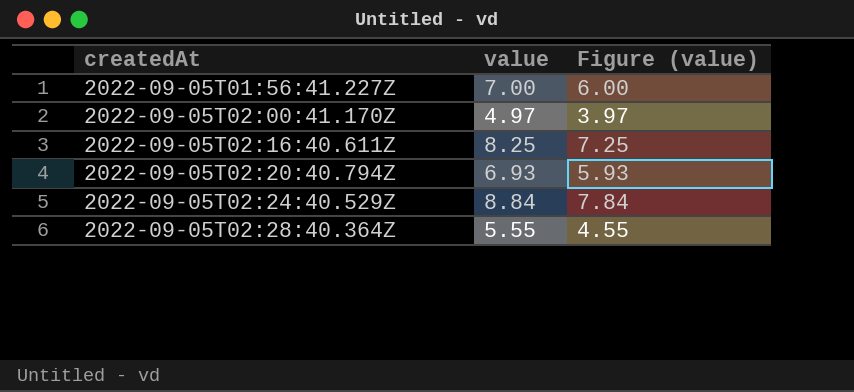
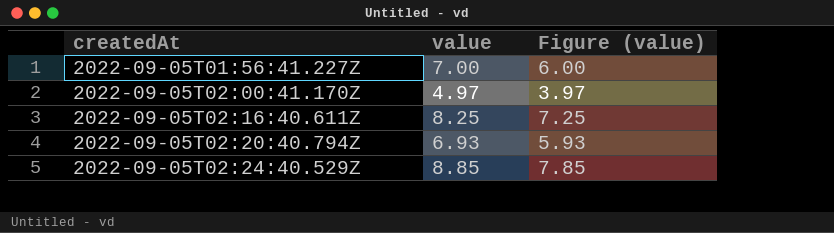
row 2022-09-05T02:28:40.364Z: 5.55 | 4.55 -> none
2022-09-05T02:24:40.529Z | value: 8.84 -> 8.85
2022-09-05T02:24:40.529Z | Figure (value): 7.84 -> 7.85

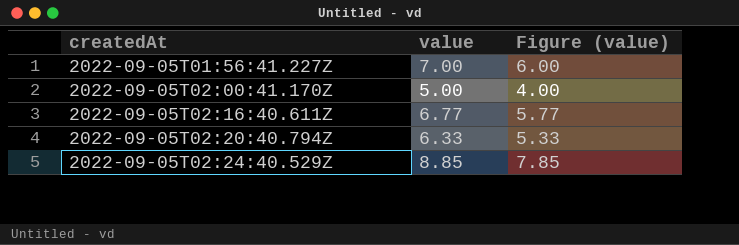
2022-09-05T02:00:41.170Z | value: 4.97 -> 5.00
2022-09-05T02:00:41.170Z | Figure (value): 3.97 -> 4.00
2022-09-05T02:16:40.611Z | value: 8.25 -> 6.77
2022-09-05T02:16:40.611Z | Figure (value): 7.25 -> 5.77
2022-09-05T02:20:40.794Z | value: 6.93 -> 6.33
2022-09-05T02:20:40.794Z | Figure (value): 5.93 -> 5.33

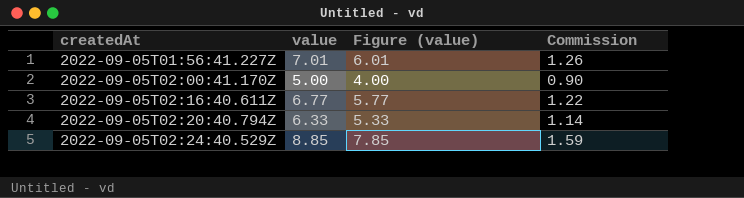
column Commission | formula: none -> [value] * 0.18
2022-09-05T01:56:41.227Z | value: 7.00 -> 7.01
2022-09-05T01:56:41.227Z | Figure (value): 6.00 -> 6.01

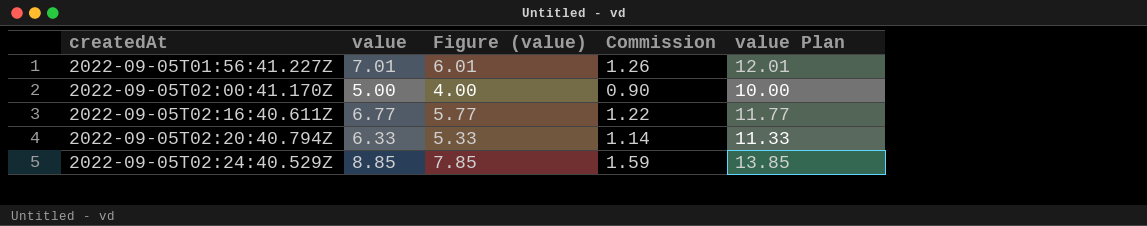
column value Plan | formula: none -> [value] + 5

